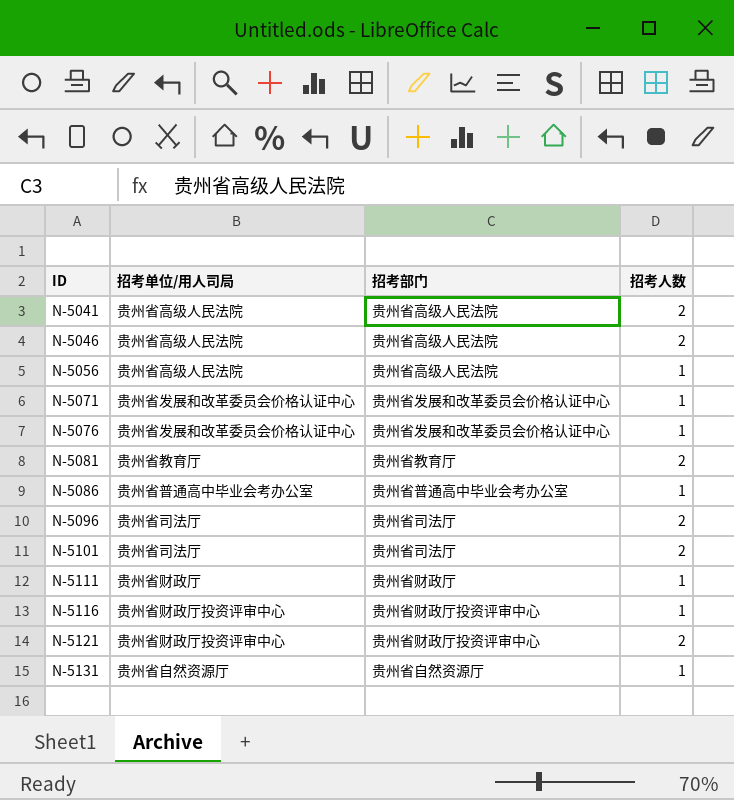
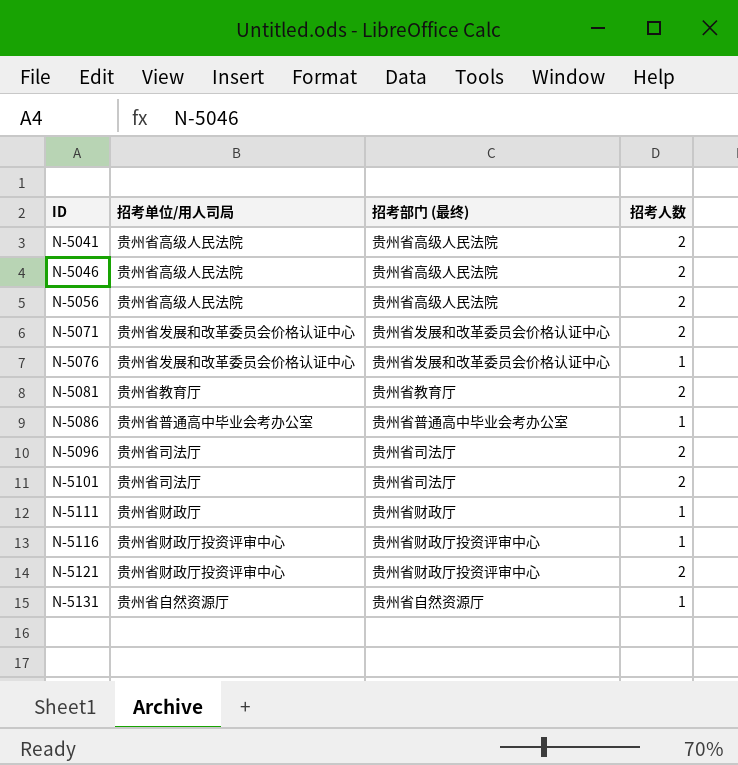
column name: 招考部门 -> 招考部门 (最终)
N-5056 | 招考人数: 1 -> 2
N-5071 | 招考人数: 1 -> 2

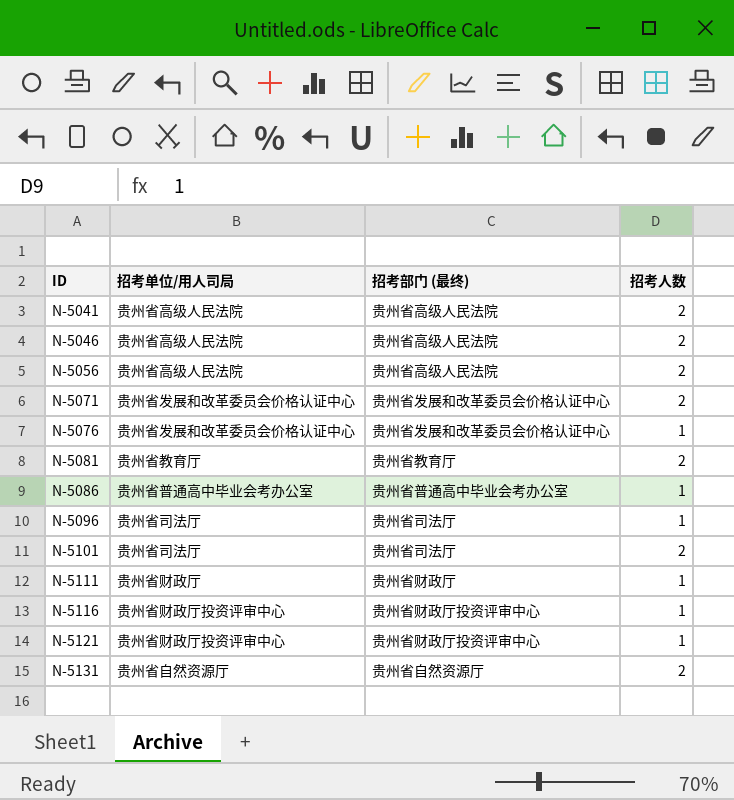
N-5096 | 招考人数: 2 -> 1
N-5121 | 招考人数: 2 -> 1
N-5131 | 招考人数: 1 -> 2

